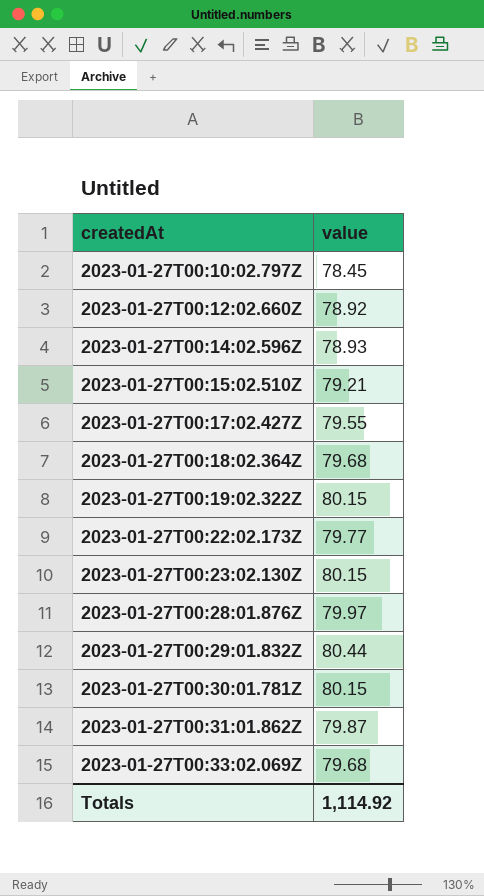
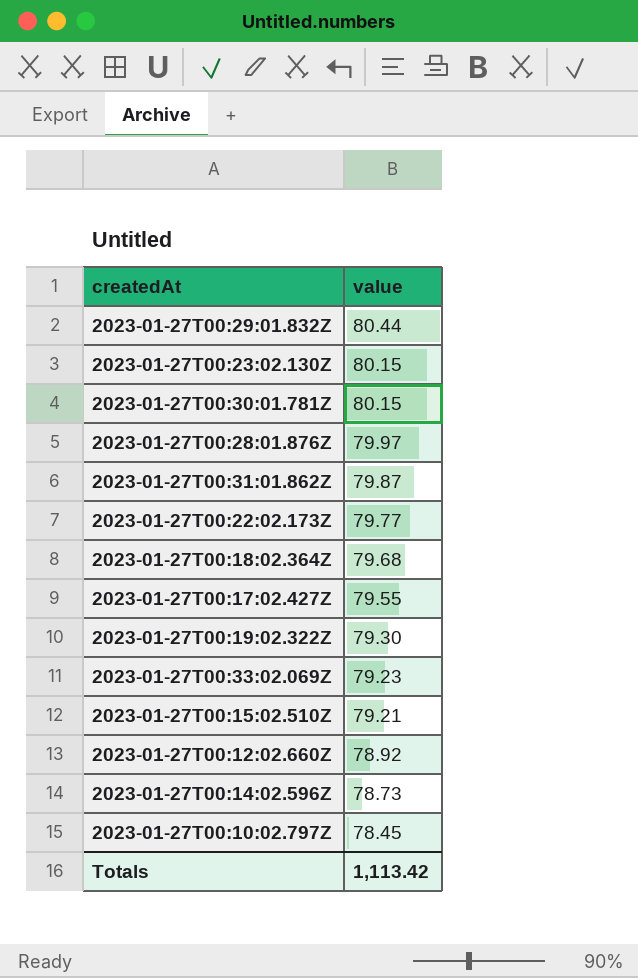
row order: createdAt ascending -> value descending
2023-01-27T00:19:02.322Z | value: 80.15 -> 79.30
2023-01-27T00:33:02.069Z | value: 79.68 -> 79.23
2023-01-27T00:14:02.596Z | value: 78.93 -> 78.73
Totals | value: 1,114.92 -> 1,113.42

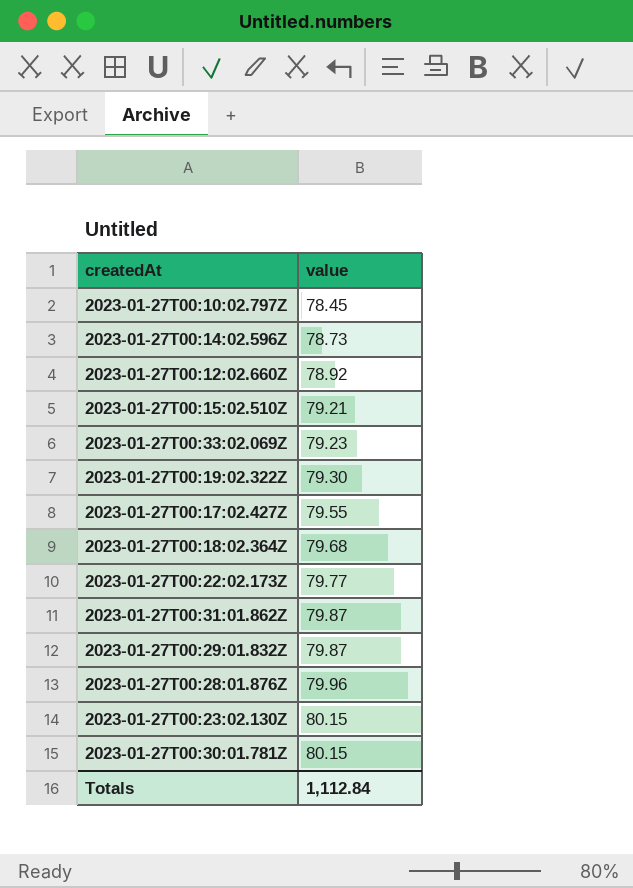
row order: value descending -> value ascending
2023-01-27T00:29:01.832Z | value: 80.44 -> 79.87
2023-01-27T00:28:01.876Z | value: 79.97 -> 79.96
Totals | value: 1,113.42 -> 1,112.84

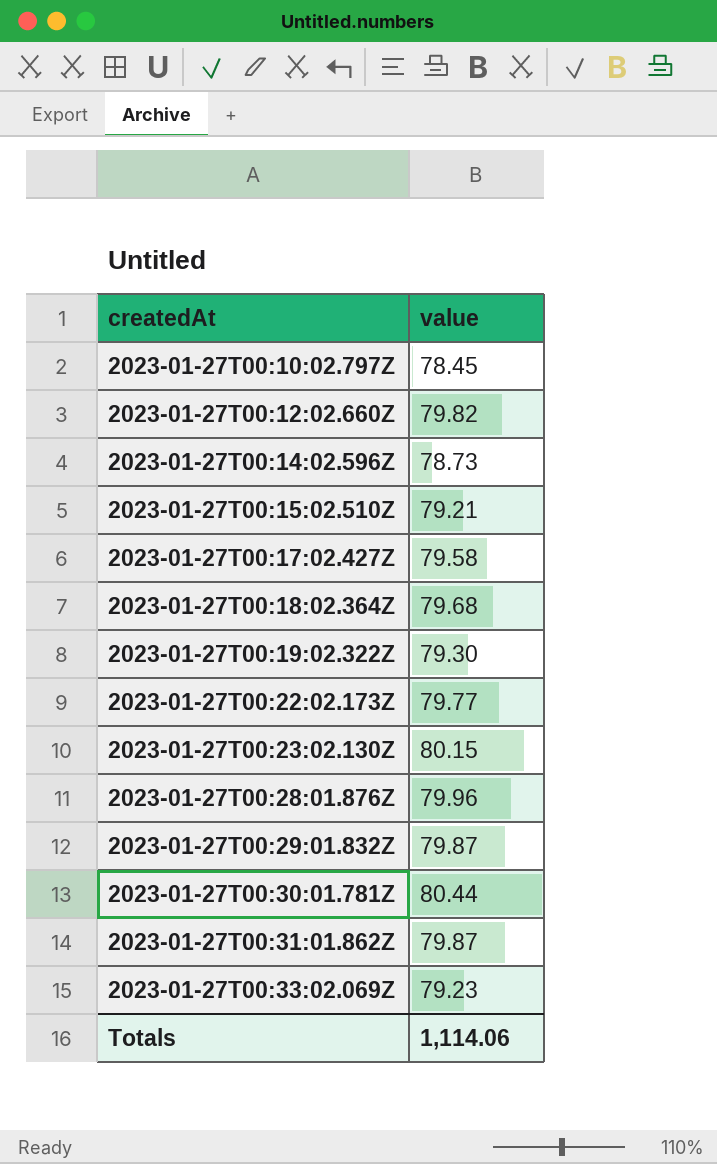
row order: value ascending -> createdAt ascending
2023-01-27T00:12:02.660Z | value: 78.92 -> 79.82
2023-01-27T00:17:02.427Z | value: 79.55 -> 79.58
2023-01-27T00:30:01.781Z | value: 80.15 -> 80.44
Totals | value: 1,112.84 -> 1,114.06

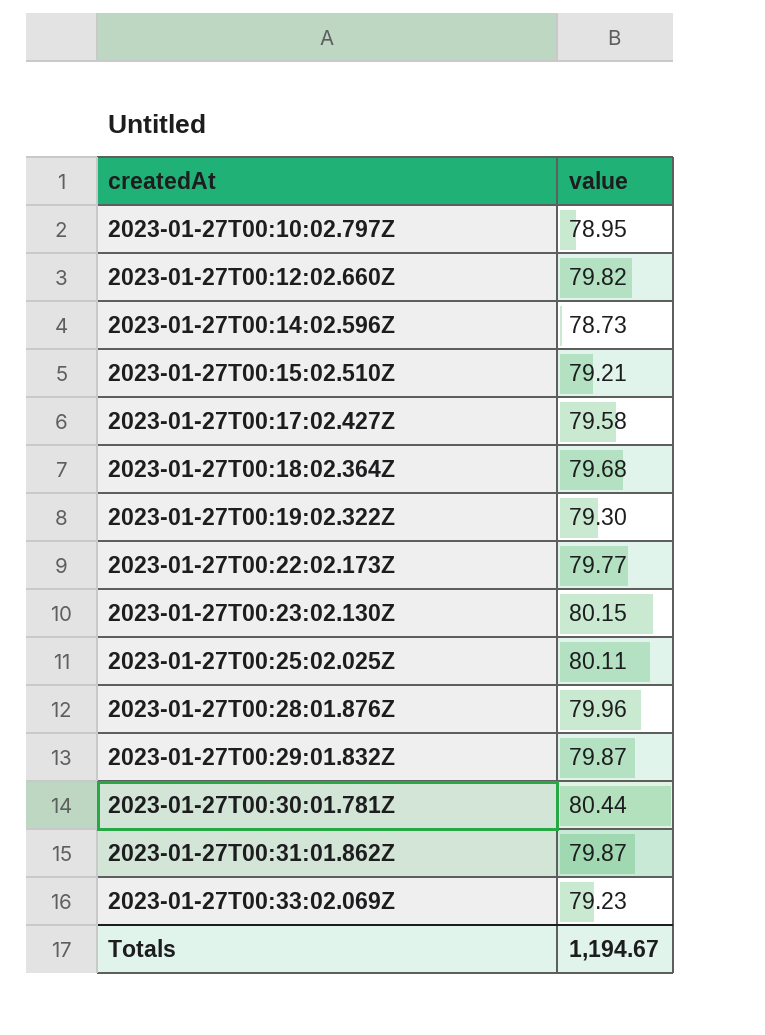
2023-01-27T00:10:02.797Z | value: 78.45 -> 78.95
row 2023-01-27T00:25:02.025Z: none -> 80.11
Totals | value: 1,114.06 -> 1,194.67

